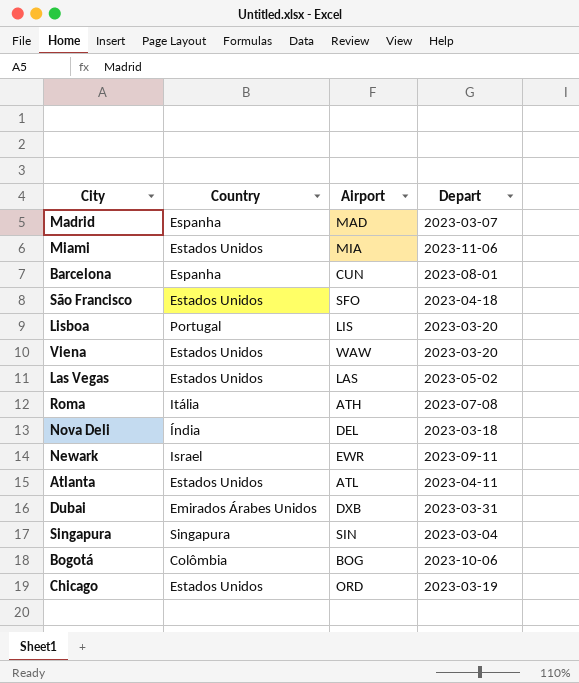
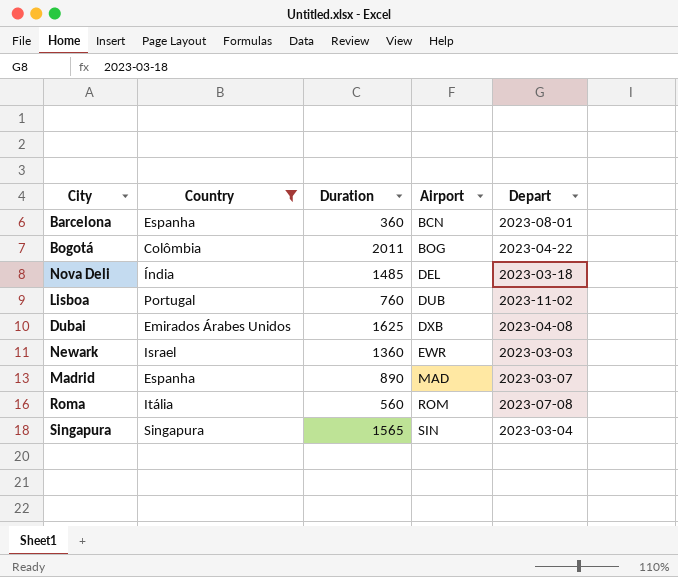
filter: none -> Country != Estados Unidos
row order: none -> Airport ascending
column Duration | position: none -> 3
Barcelona | Airport: CUN -> BCN
Bogotá | Depart: 2023-10-06 -> 2023-04-22
Lisboa | Airport: LIS -> DUB
Lisboa | Depart: 2023-03-20 -> 2023-11-02
Dubai | Depart: 2023-03-31 -> 2023-04-08
Newark | Depart: 2023-09-11 -> 2023-03-03
Roma | Airport: ATH -> ROM

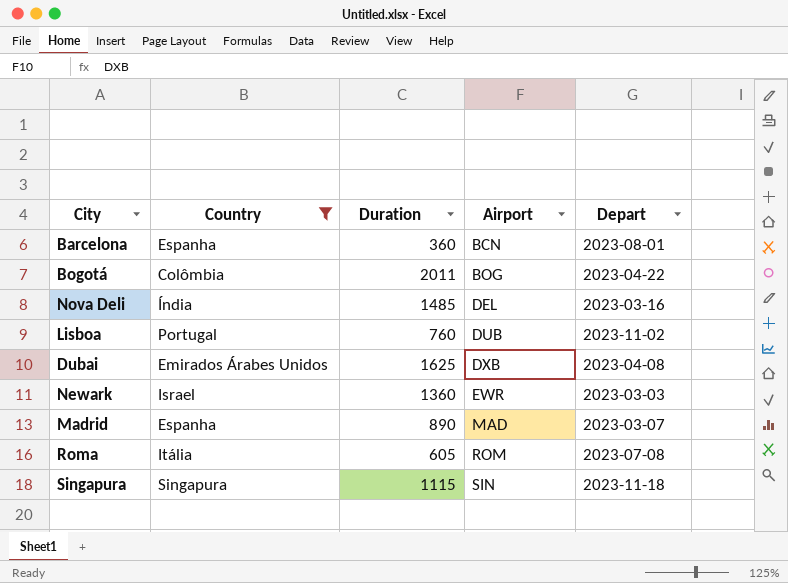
Nova Deli | Depart: 2023-03-18 -> 2023-03-16
Roma | Duration: 560 -> 605
Singapura | Duration: 1565 -> 1115
Singapura | Depart: 2023-03-04 -> 2023-11-18

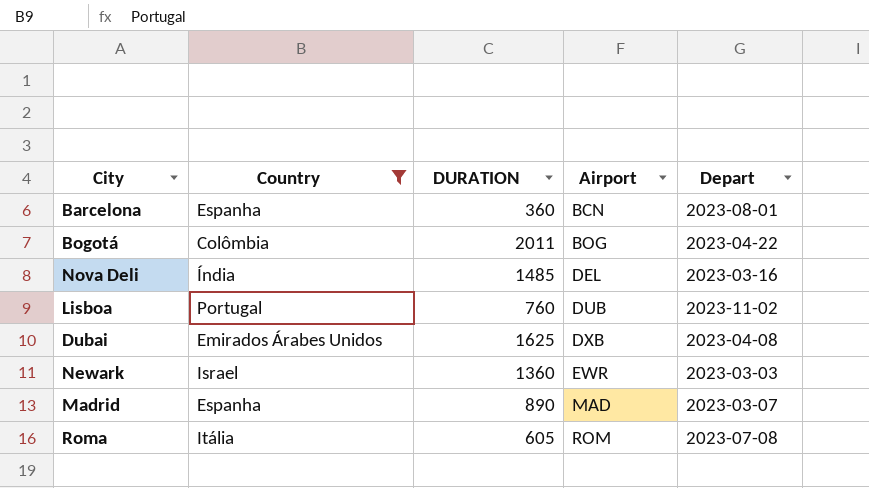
column name: Duration -> DURATION
row Singapura: Singapura | 1115 | SIN | 2023-11-18 -> none

